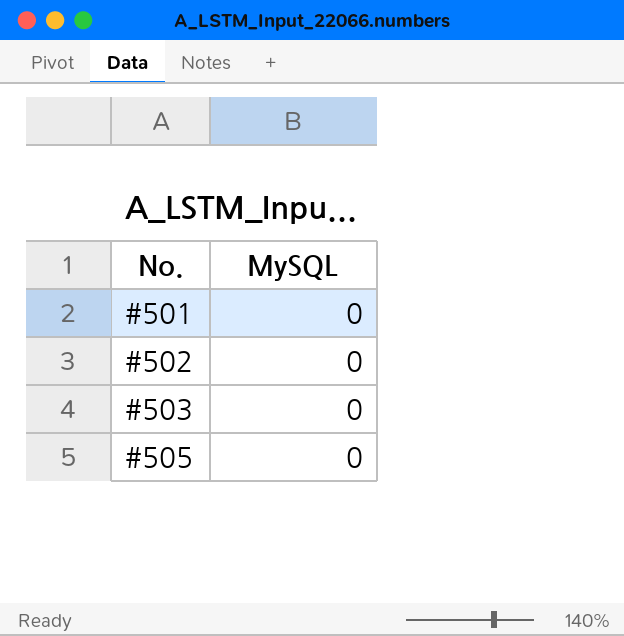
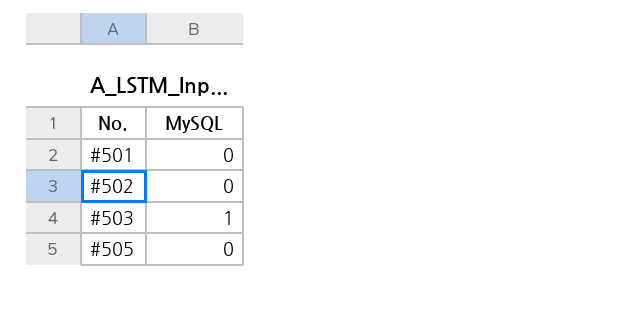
#503 | MySQL: 0 -> 1

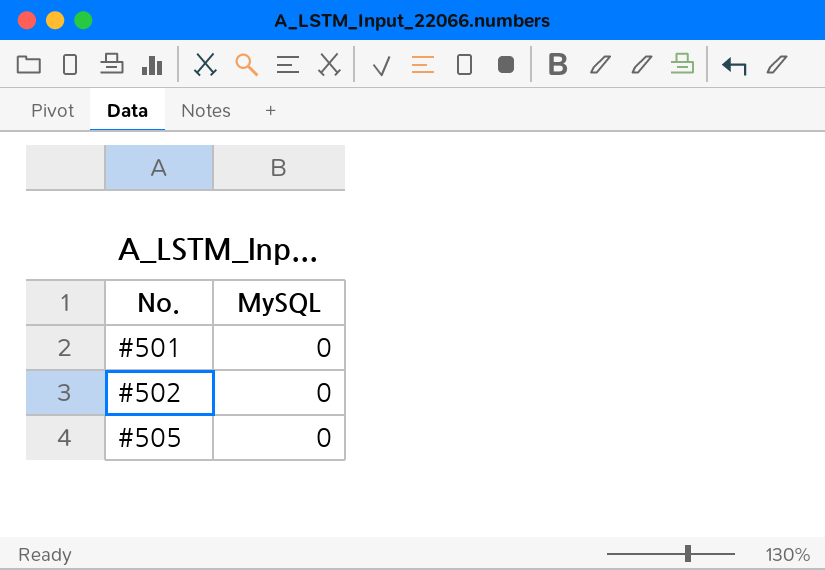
row #503: 1 -> none

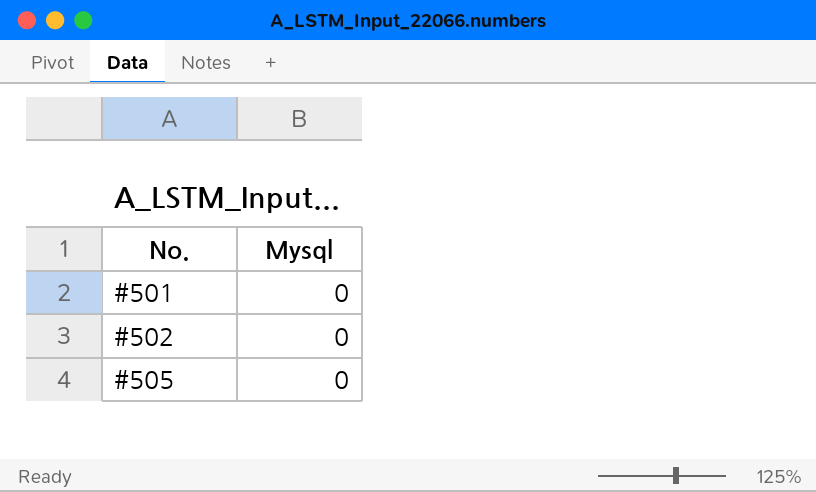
column name: MySQL -> Mysql

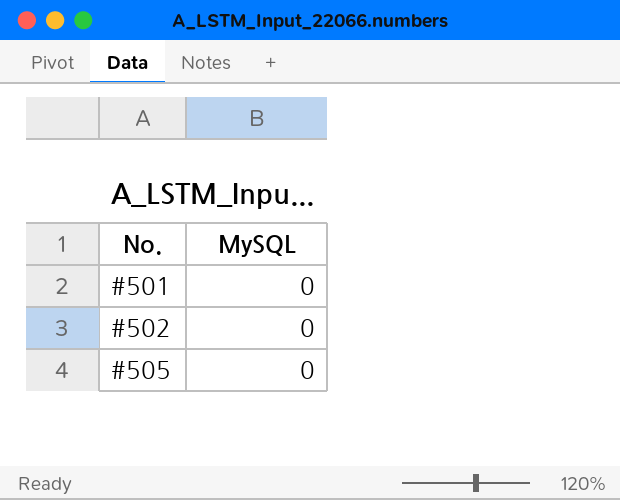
column name: Mysql -> MySQL

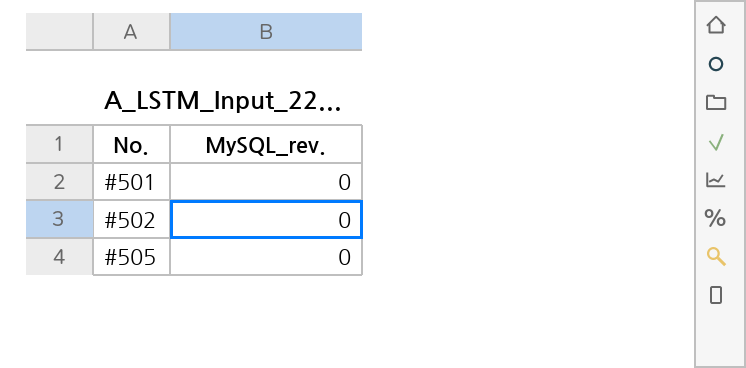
column name: MySQL -> MySQL_rev.

